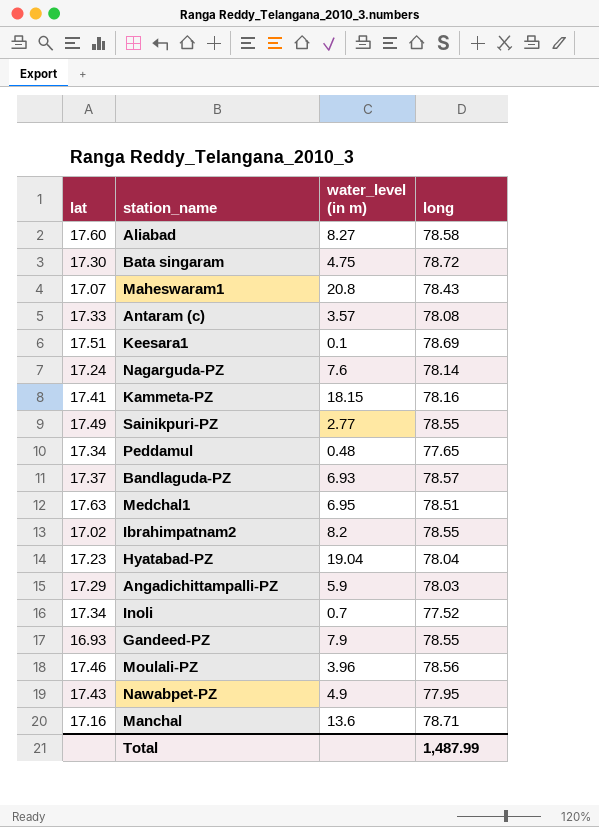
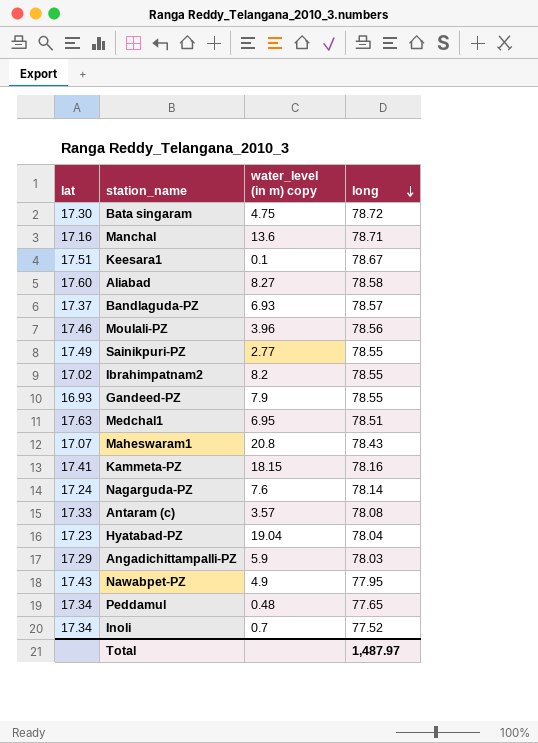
row order: none -> long descending
column name: water_level (in m) -> water_level (in m) copy
Keesara1 | long: 78.69 -> 78.67
Total | long: 1,487.99 -> 1,487.97

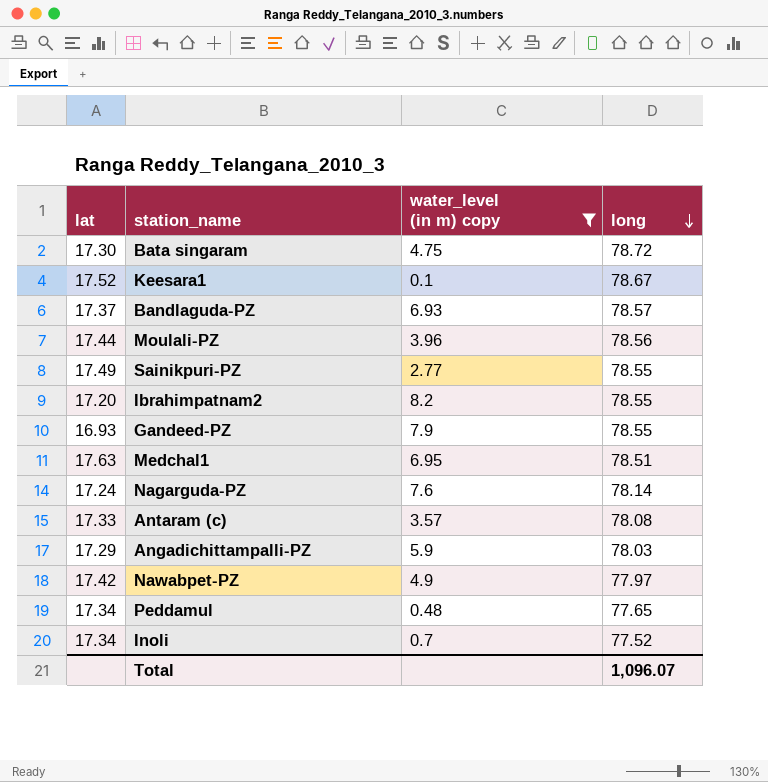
filter: none -> water_level (in m) copy <= 8.2
Keesara1 | lat: 17.51 -> 17.52
Moulali-PZ | lat: 17.46 -> 17.44
Ibrahimpatnam2 | lat: 17.02 -> 17.20
Nawabpet-PZ | lat: 17.43 -> 17.42
Nawabpet-PZ | long: 77.95 -> 77.97
Total | long: 1,487.97 -> 1,096.07

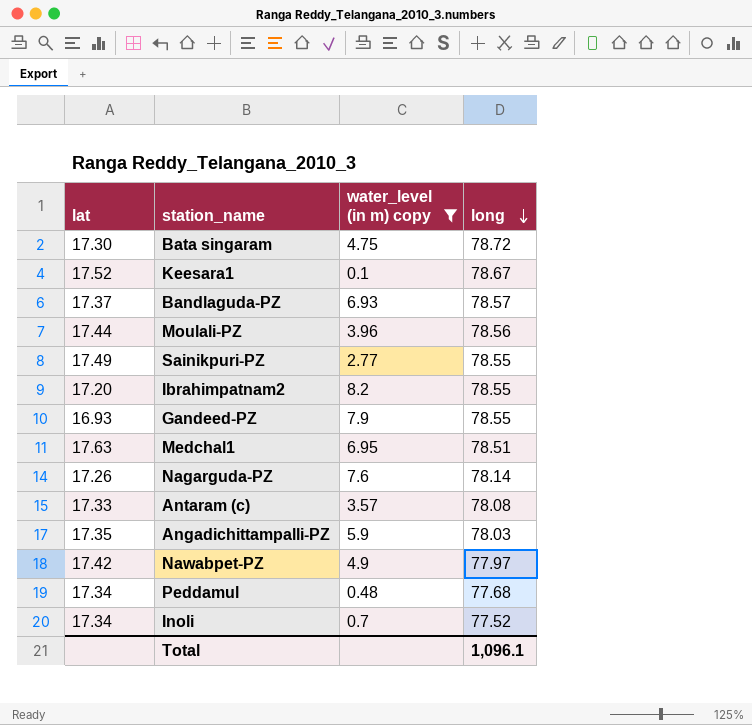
Nagarguda-PZ | lat: 17.24 -> 17.26
Angadichittampalli-PZ | lat: 17.29 -> 17.35
Peddamul | long: 77.65 -> 77.68
Total | long: 1,096.07 -> 1,096.1

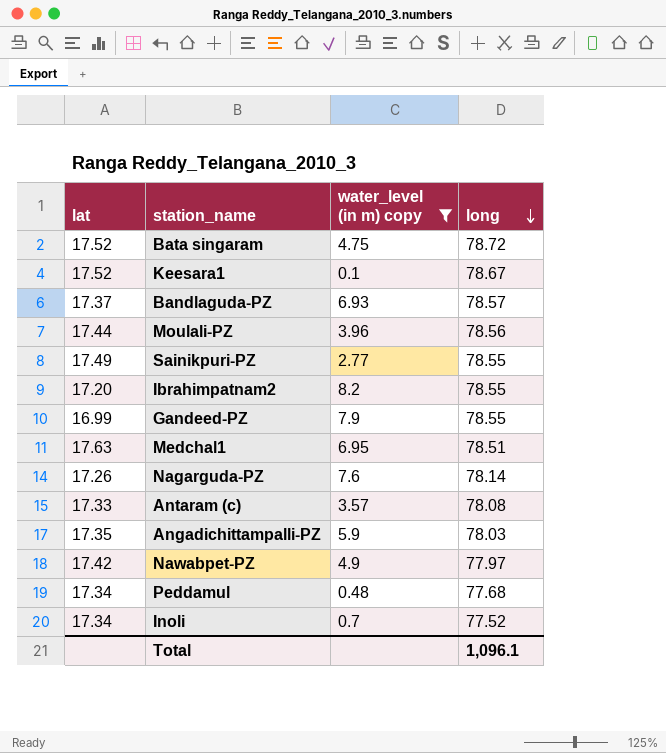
Bata singaram | lat: 17.30 -> 17.52
Gandeed-PZ | lat: 16.93 -> 16.99

